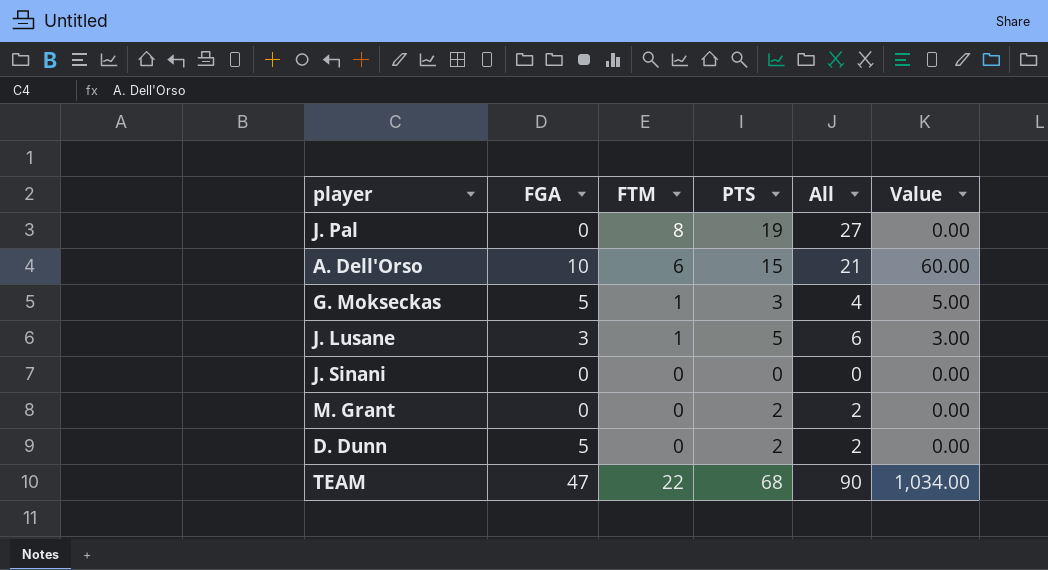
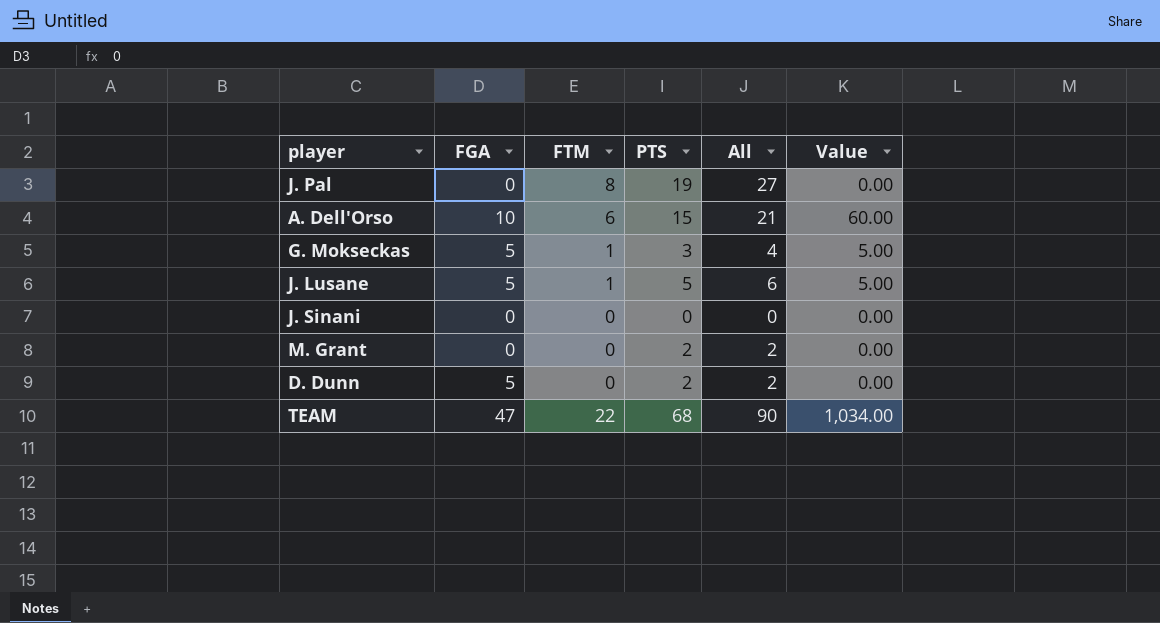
J. Lusane | FGA: 3 -> 5
J. Lusane | Value: 3.00 -> 5.00

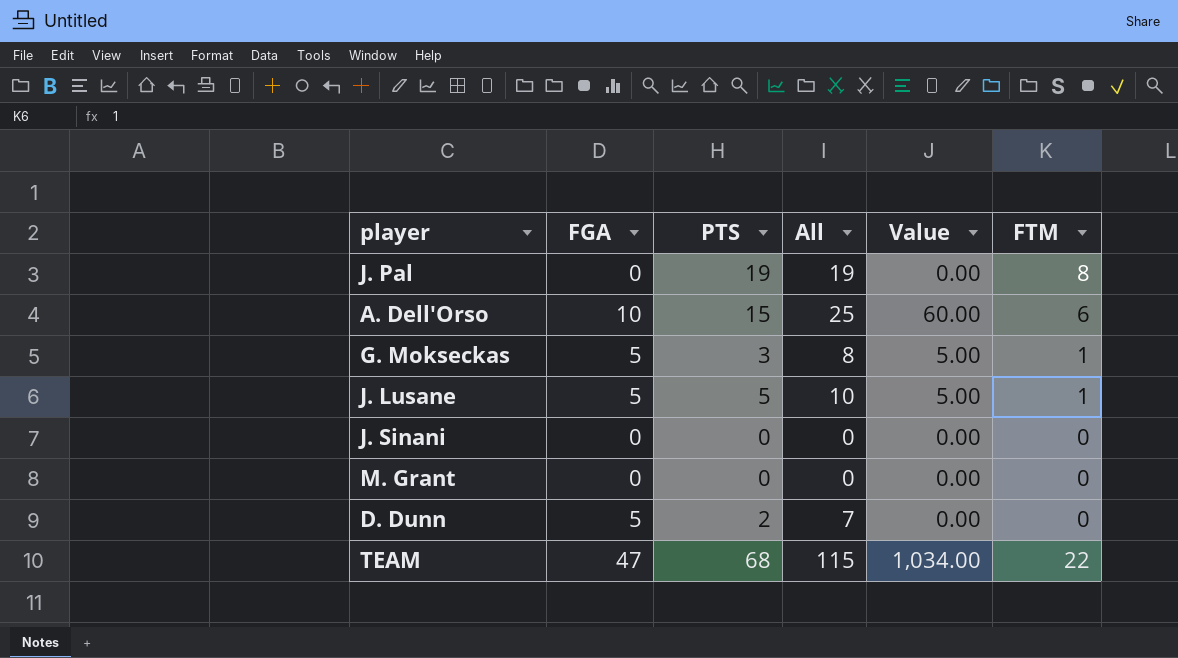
column All | formula: [FTM] + [PTS] -> [FGA] + [PTS]
column FTM | position: 3 -> 6
M. Grant | PTS: 2 -> 0

